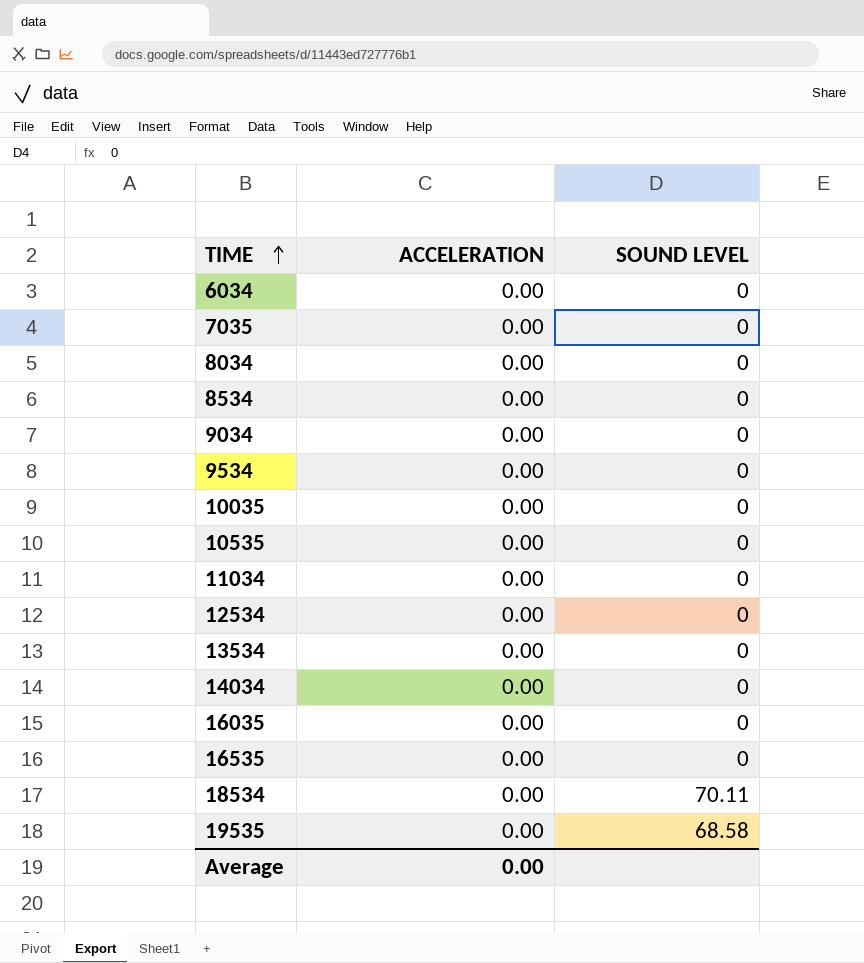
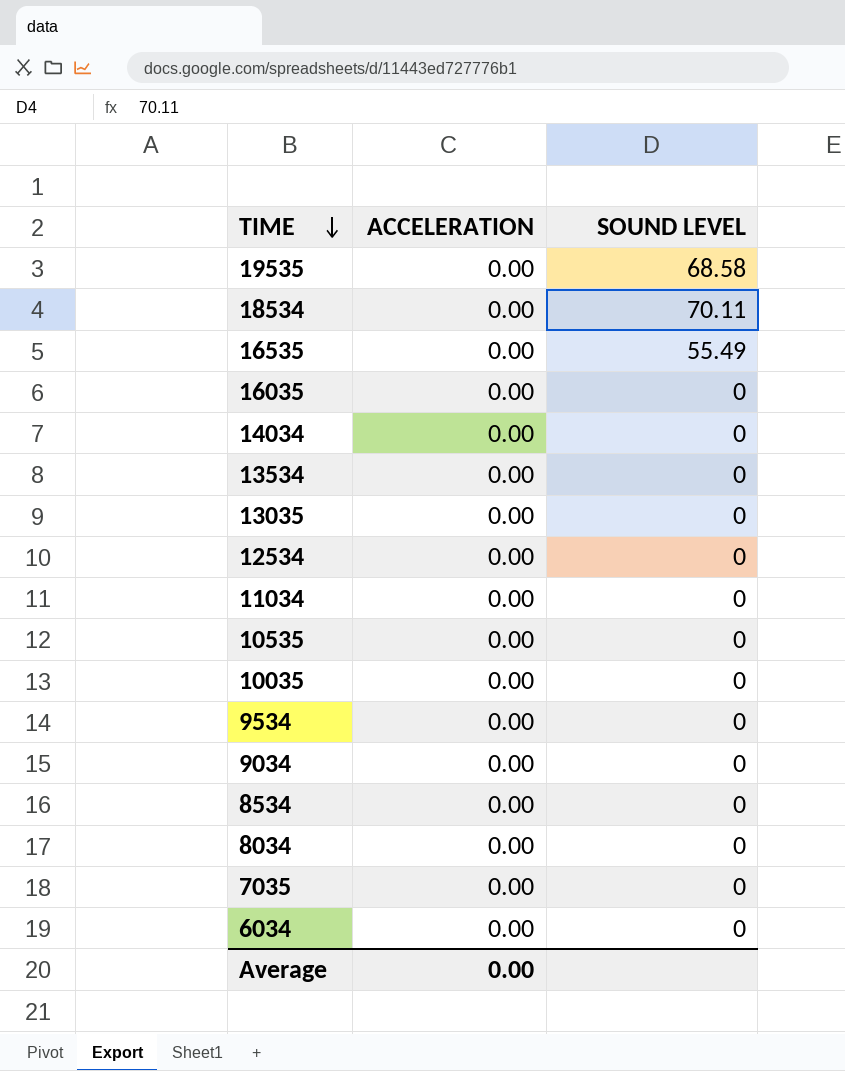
row order: TIME ascending -> TIME descending
16535 | SOUND LEVEL: 0 -> 55.49
row 13035: none -> 0.00 | 0

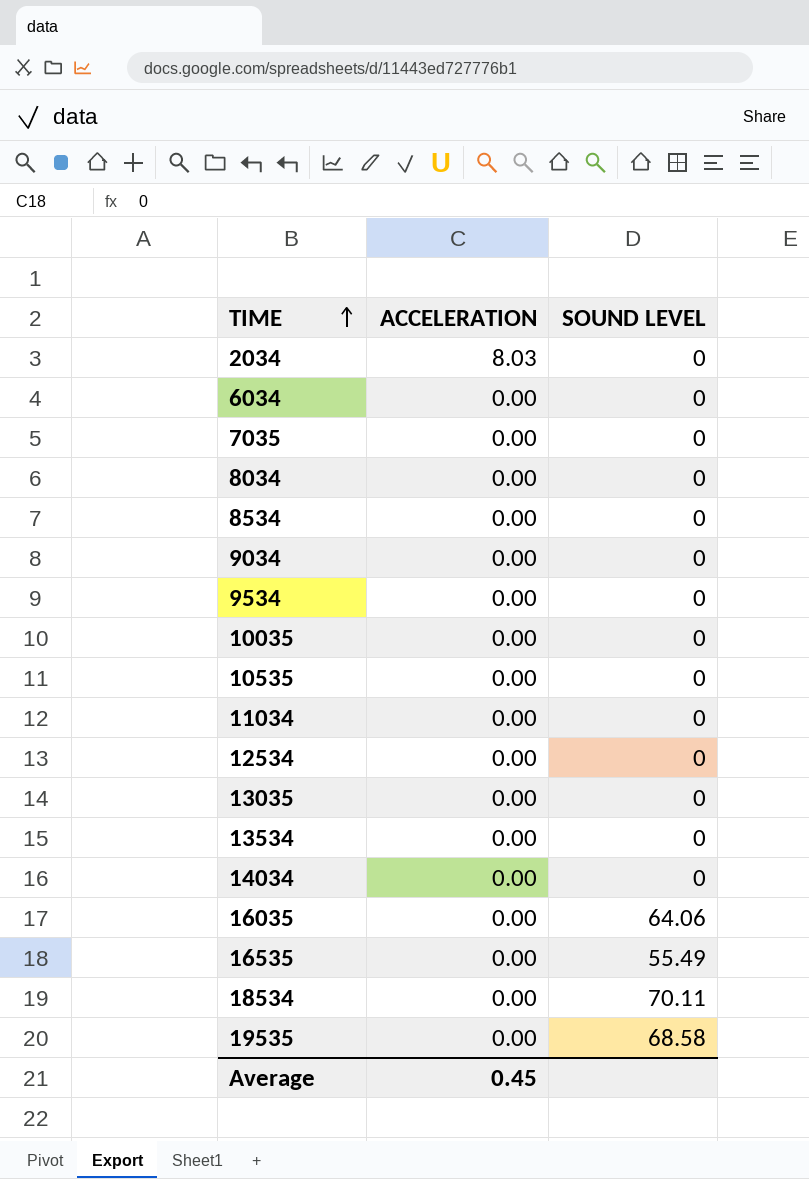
row order: TIME descending -> TIME ascending
row 2034: none -> 8.03 | 0
16035 | SOUND LEVEL: 0 -> 64.06
Average | ACCELERATION: 0.00 -> 0.45

